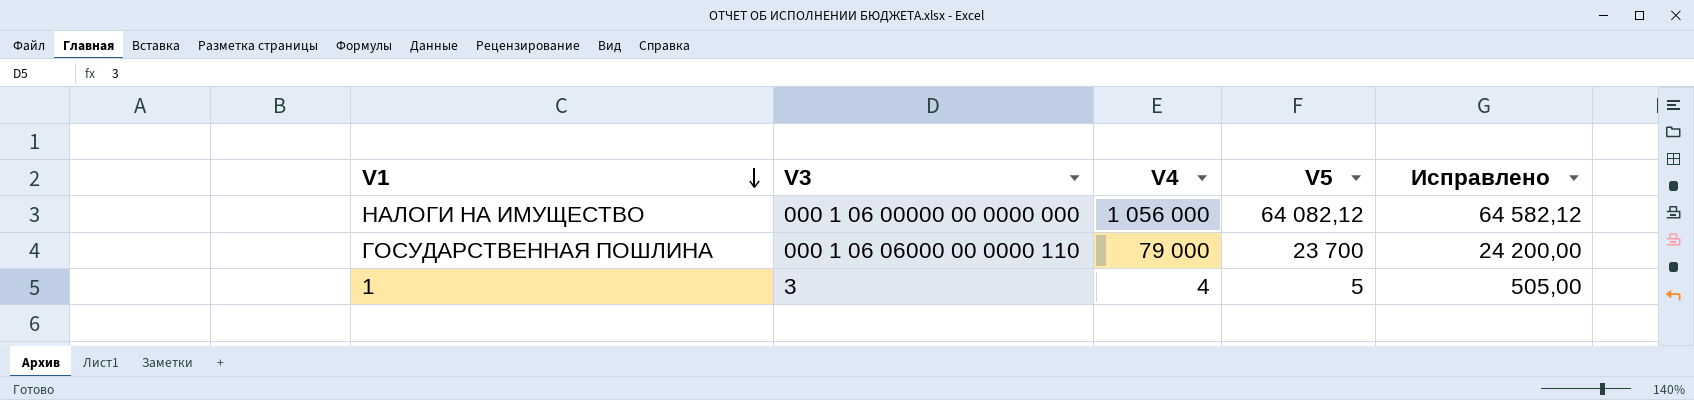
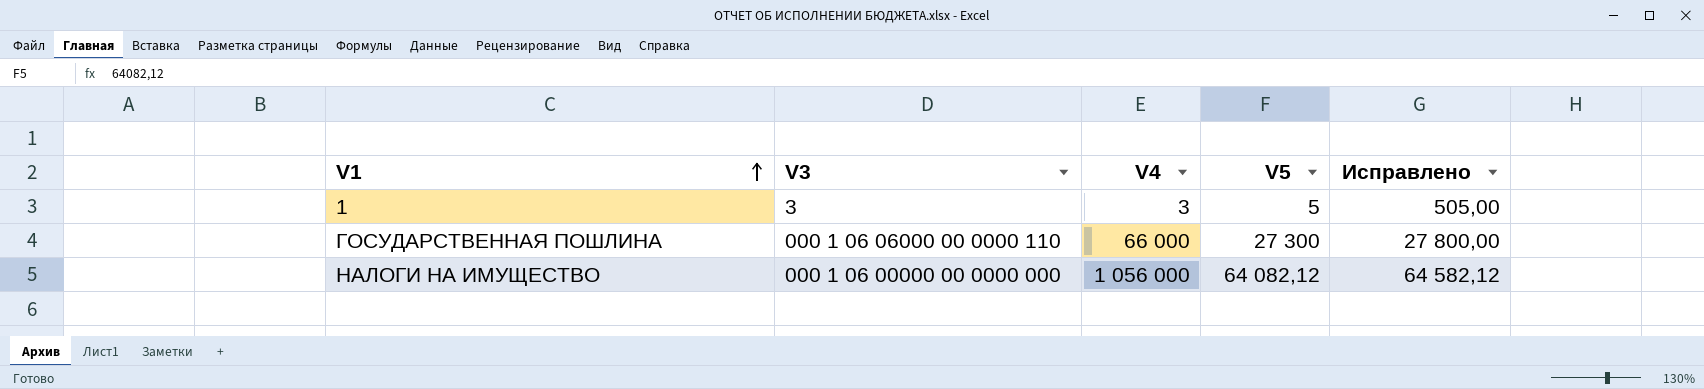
row order: V1 descending -> V1 ascending
1 | V4: 4 -> 3
ГОСУДАРСТВЕННАЯ ПОШЛИНА | V4: 79 000 -> 66 000
ГОСУДАРСТВЕННАЯ ПОШЛИНА | V5: 23 700 -> 27 300
ГОСУДАРСТВЕННАЯ ПОШЛИНА | Исправлено: 24 200,00 -> 27 800,00

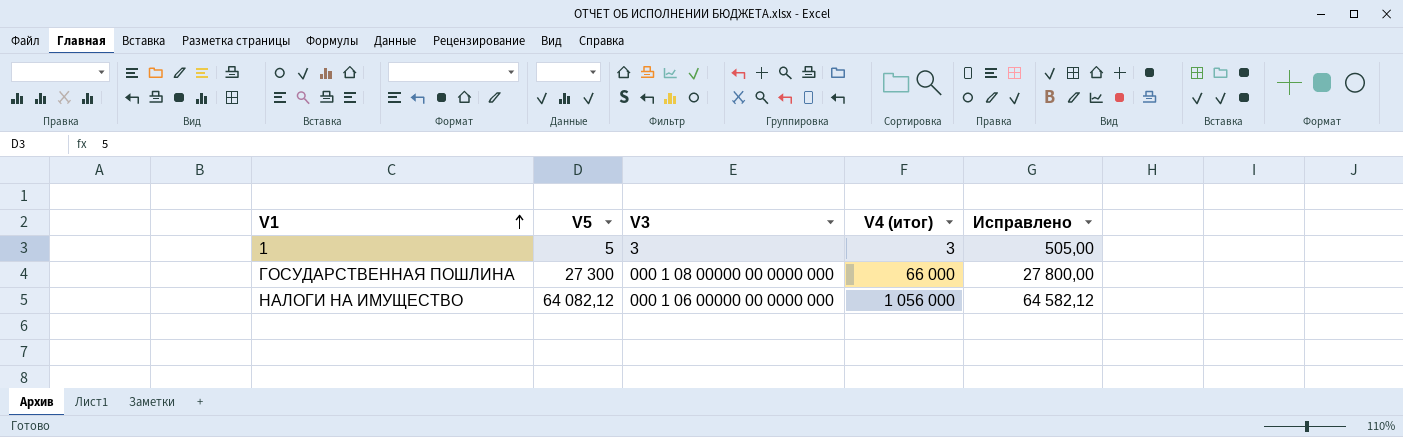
column V5 | position: 4 -> 2
column name: V4 -> V4 (итог)
ГОСУДАРСТВЕННАЯ ПОШЛИНА | V3: 000 1 06 06000 00 0000 110 -> 000 1 08 00000 00 0000 000

